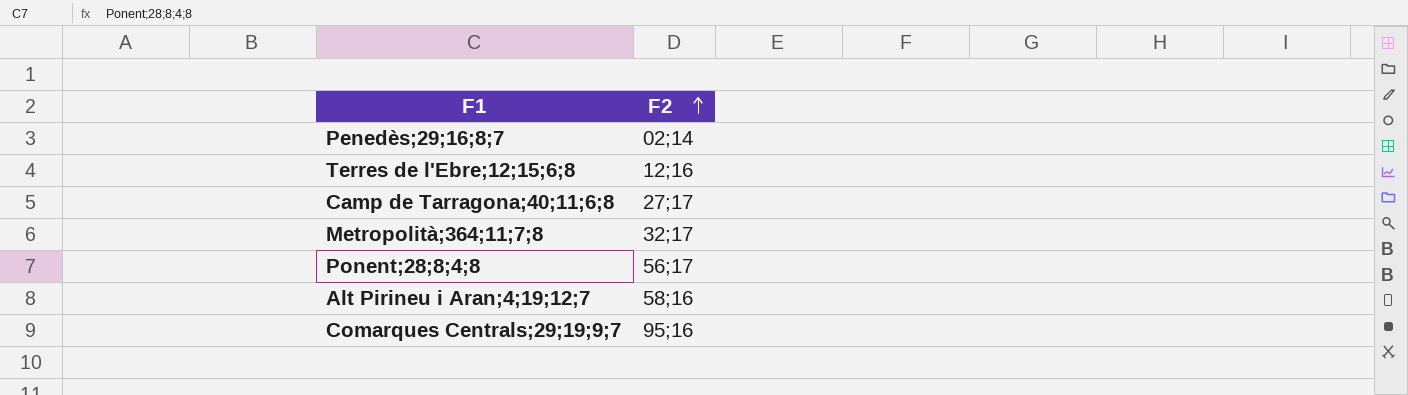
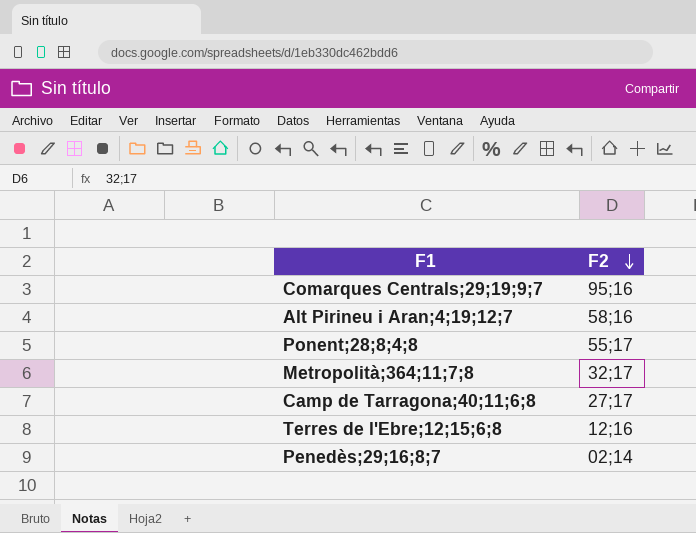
row order: F2 ascending -> F2 descending
Ponent;28;8;4;8 | F2: 56;17 -> 55;17

